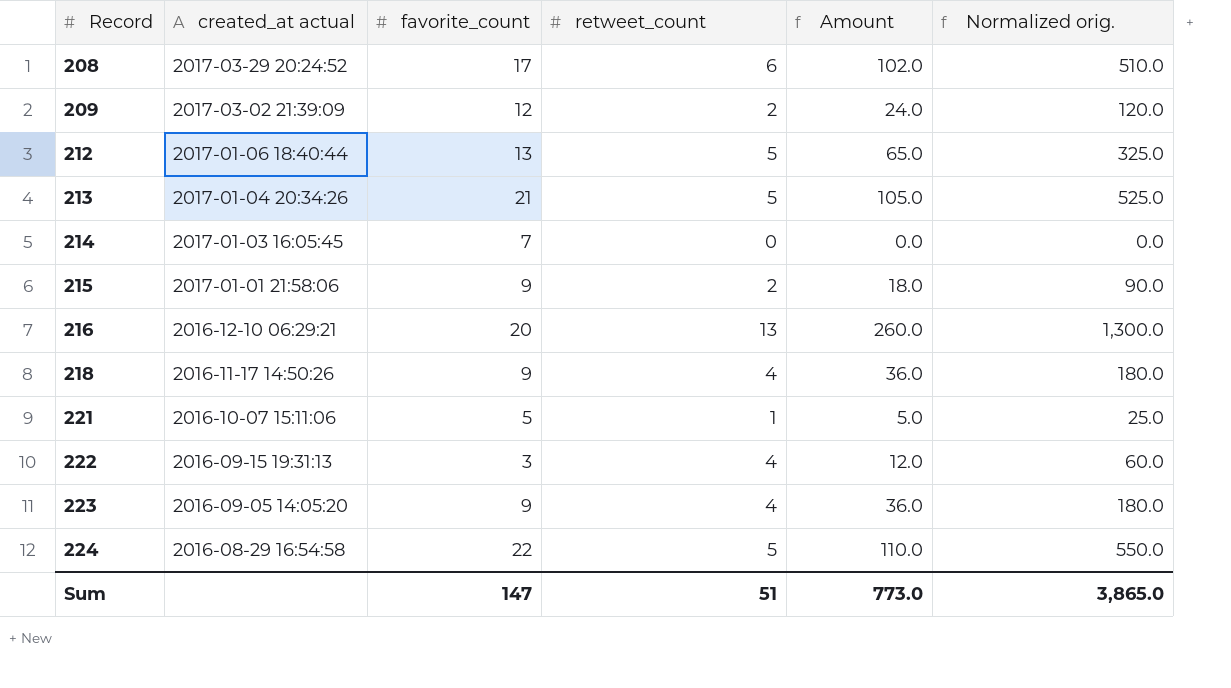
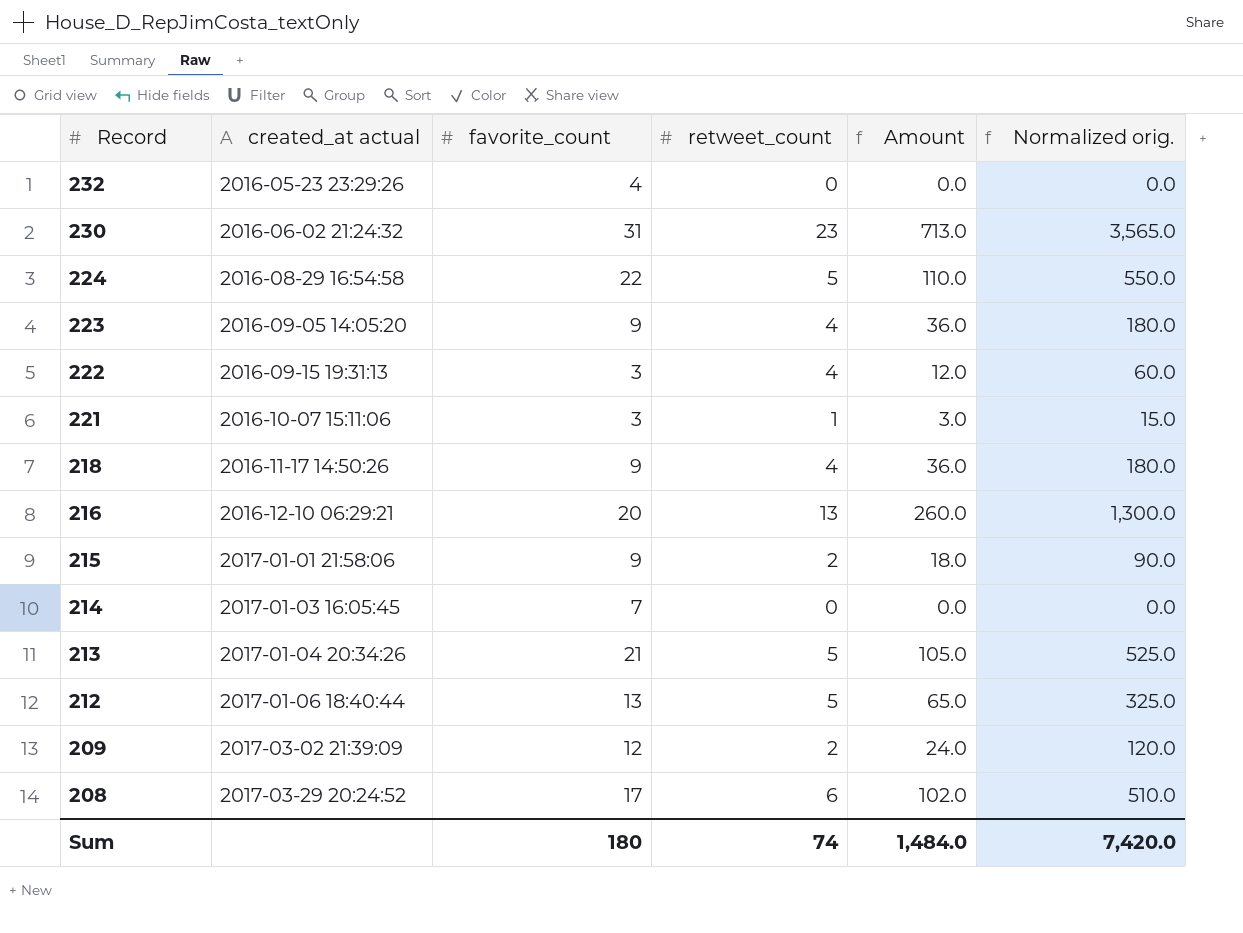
row order: Record ascending -> Record descending
row 232: none -> 2016-05-23 23:29:26 | 4 | 0 | 0.0 | 0.0
row 230: none -> 2016-06-02 21:24:32 | 31 | 23 | 713.0 | 3,565.0
221 | favorite_count: 5 -> 3
221 | Amount: 5.0 -> 3.0
221 | Normalized orig.: 25.0 -> 15.0
Sum | favorite_count: 147 -> 180
Sum | retweet_count: 51 -> 74
Sum | Amount: 773.0 -> 1,484.0
Sum | Normalized orig.: 3,865.0 -> 7,420.0

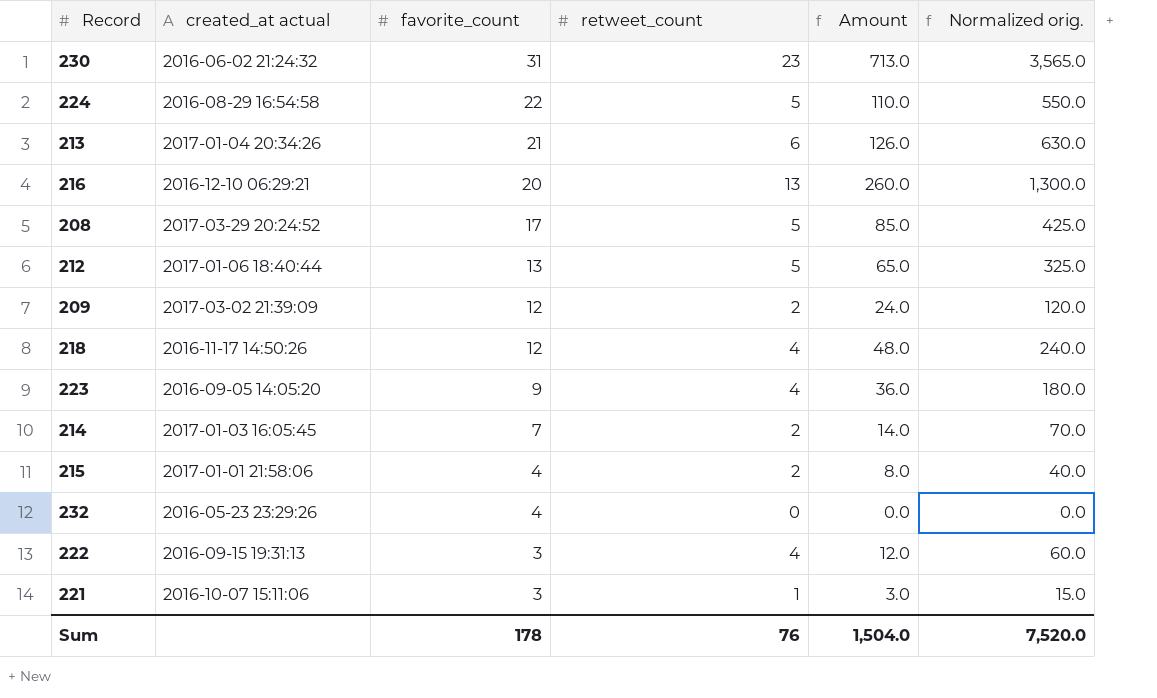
row order: Record descending -> favorite_count descending
213 | retweet_count: 5 -> 6
213 | Amount: 105.0 -> 126.0
213 | Normalized orig.: 525.0 -> 630.0
208 | retweet_count: 6 -> 5
208 | Amount: 102.0 -> 85.0
208 | Normalized orig.: 510.0 -> 425.0
218 | favorite_count: 9 -> 12
218 | Amount: 36.0 -> 48.0
218 | Normalized orig.: 180.0 -> 240.0
214 | retweet_count: 0 -> 2
214 | Amount: 0.0 -> 14.0
214 | Normalized orig.: 0.0 -> 70.0
215 | favorite_count: 9 -> 4
215 | Amount: 18.0 -> 8.0
215 | Normalized orig.: 90.0 -> 40.0
Sum | favorite_count: 180 -> 178
Sum | retweet_count: 74 -> 76
Sum | Amount: 1,484.0 -> 1,504.0
Sum | Normalized orig.: 7,420.0 -> 7,520.0

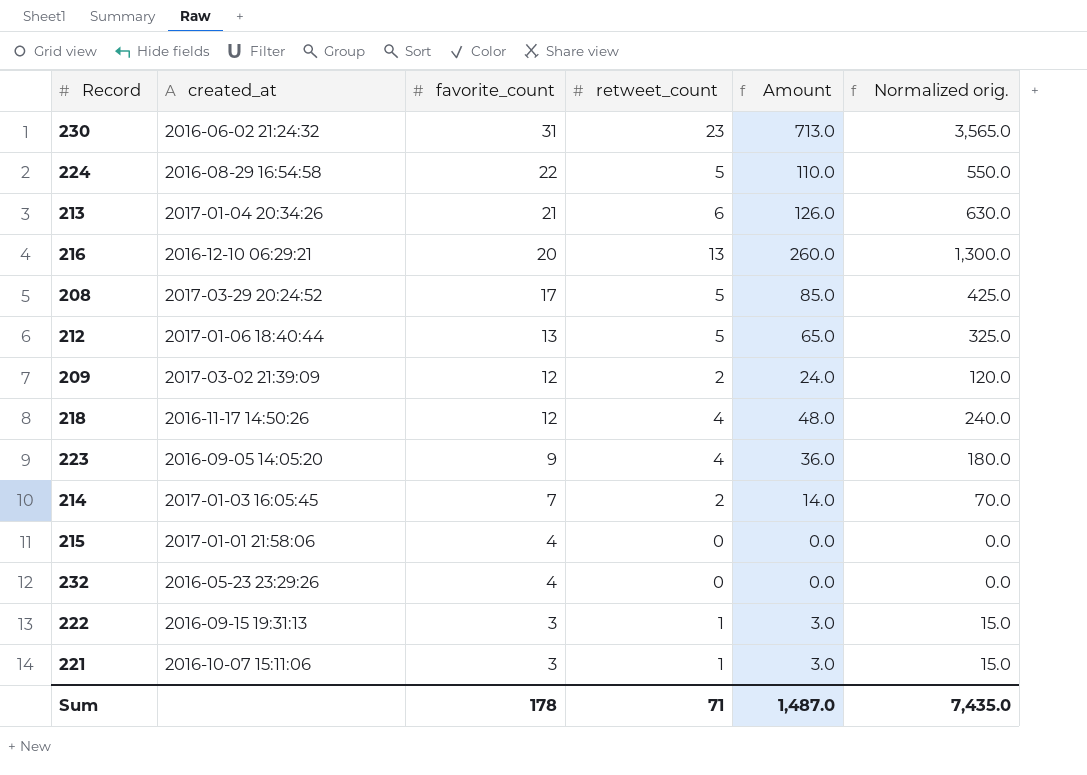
column name: created_at actual -> created_at
215 | retweet_count: 2 -> 0
215 | Amount: 8.0 -> 0.0
215 | Normalized orig.: 40.0 -> 0.0
222 | retweet_count: 4 -> 1
222 | Amount: 12.0 -> 3.0
222 | Normalized orig.: 60.0 -> 15.0
Sum | retweet_count: 76 -> 71
Sum | Amount: 1,504.0 -> 1,487.0
Sum | Normalized orig.: 7,520.0 -> 7,435.0

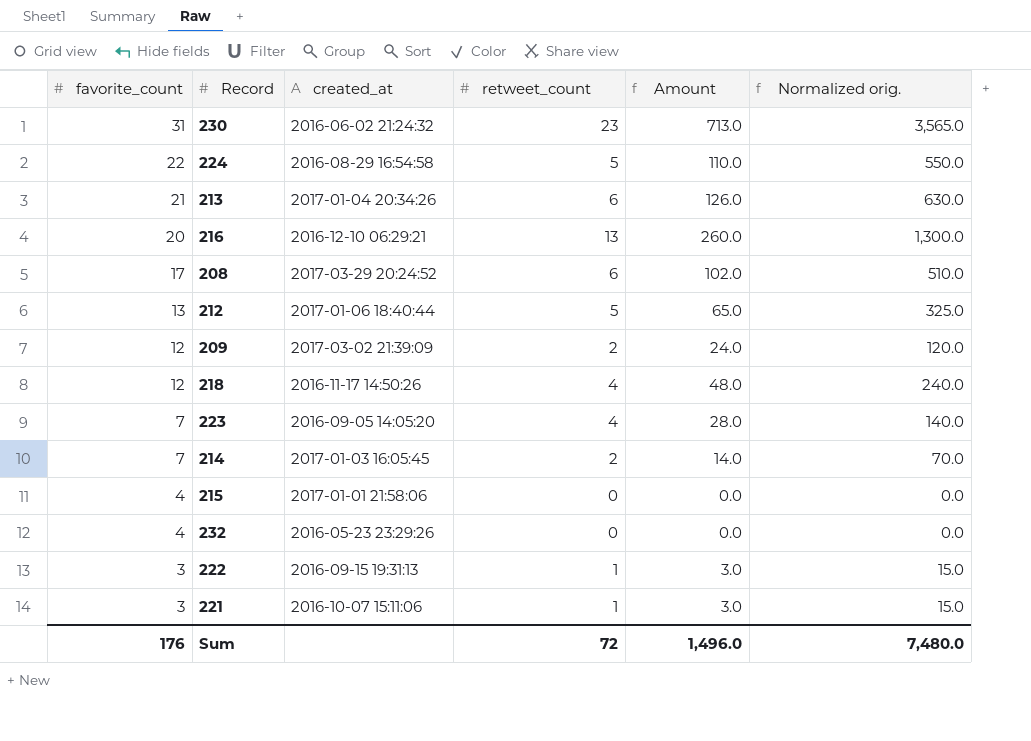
column favorite_count | position: 3 -> 1
208 | retweet_count: 5 -> 6
208 | Amount: 85.0 -> 102.0
208 | Normalized orig.: 425.0 -> 510.0
223 | favorite_count: 9 -> 7
223 | Amount: 36.0 -> 28.0
223 | Normalized orig.: 180.0 -> 140.0
Sum | favorite_count: 178 -> 176
Sum | retweet_count: 71 -> 72
Sum | Amount: 1,487.0 -> 1,496.0
Sum | Normalized orig.: 7,435.0 -> 7,480.0

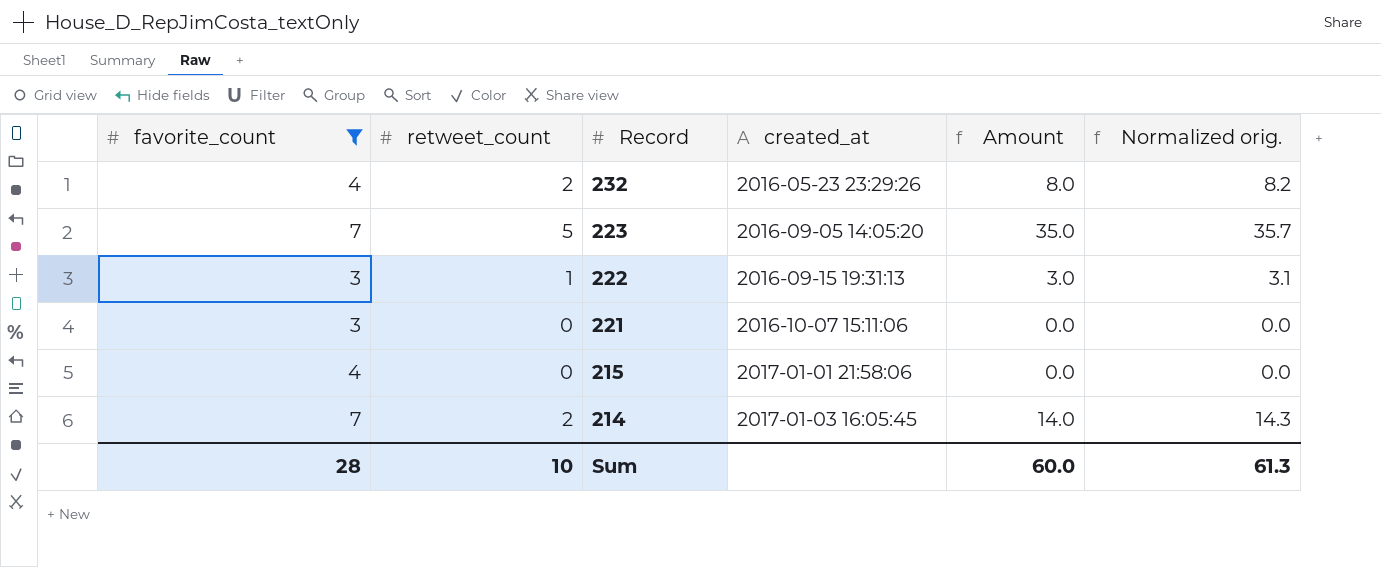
filter: none -> favorite_count <= 7
row order: favorite_count descending -> Record descending
column retweet_count | position: 4 -> 2
column Normalized orig. | formula: [Amount] * 5 -> [Amount] * 1.02
232 | retweet_count: 0 -> 2
232 | Amount: 0.0 -> 8.0
223 | retweet_count: 4 -> 5
223 | Amount: 28.0 -> 35.0
221 | retweet_count: 1 -> 0
221 | Amount: 3.0 -> 0.0
Sum | favorite_count: 176 -> 28
Sum | retweet_count: 72 -> 10
Sum | Amount: 1,496.0 -> 60.0
Sum | Normalized orig.: 7,480.0 -> 61.3

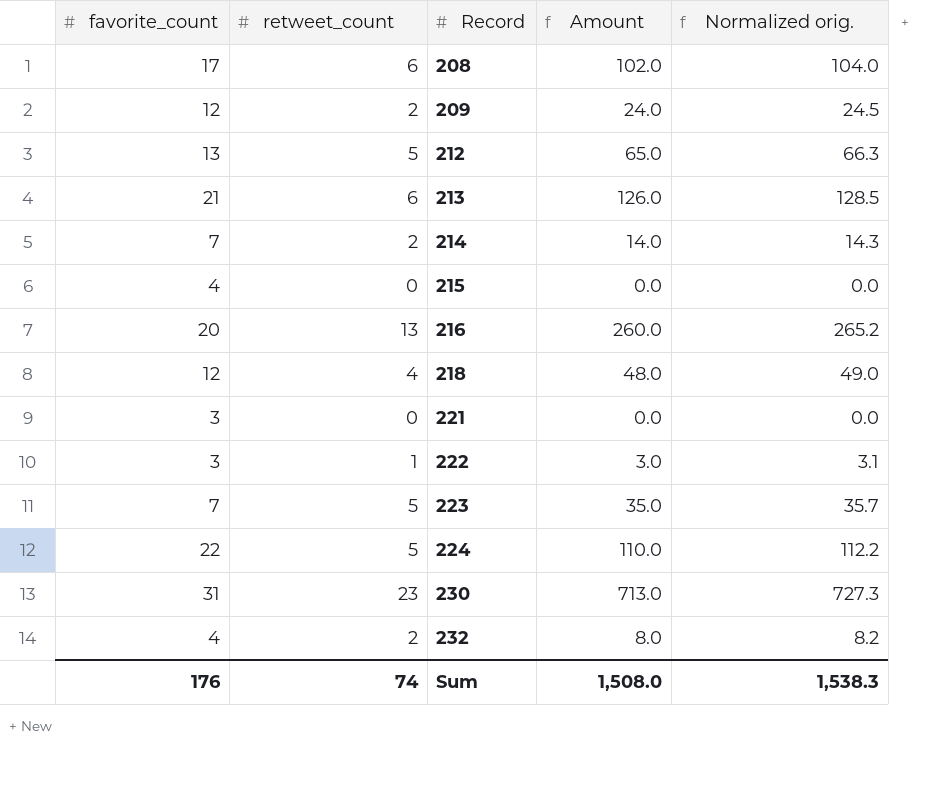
filter: favorite_count <= 7 -> none
row order: Record descending -> Record ascending
column created_at | position: 4 -> none
Sum | favorite_count: 28 -> 176
Sum | retweet_count: 10 -> 74
Sum | Amount: 60.0 -> 1,508.0
Sum | Normalized orig.: 61.3 -> 1,538.3

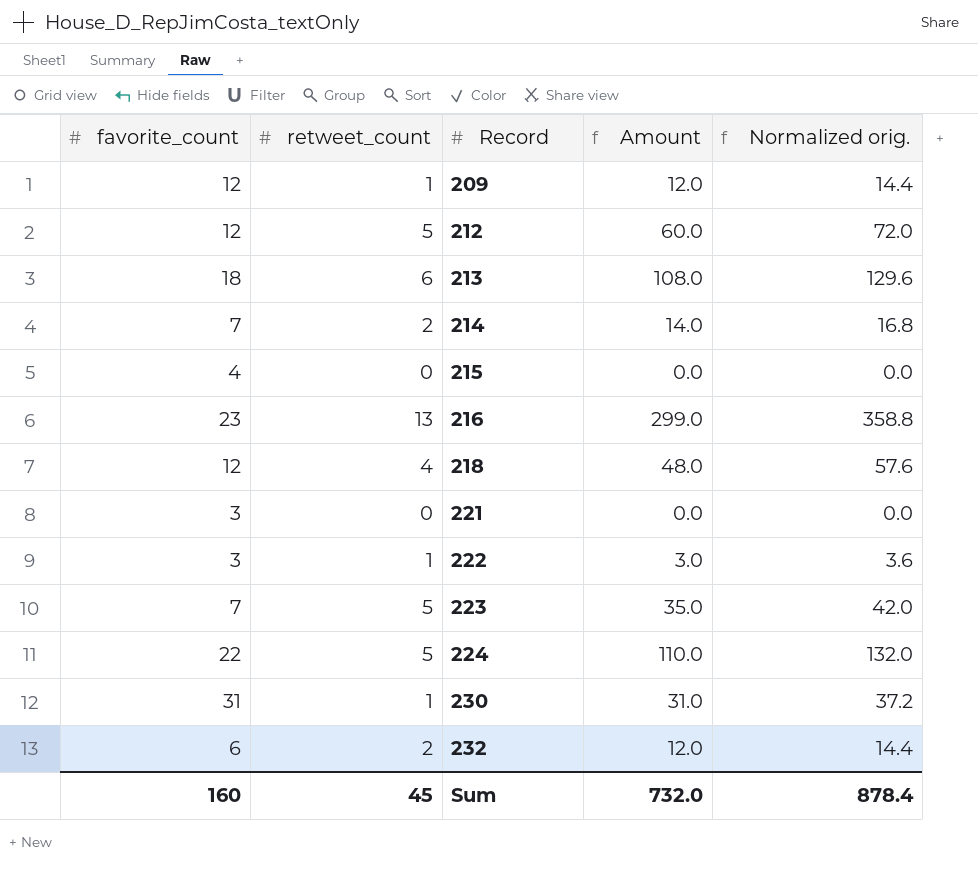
column Normalized orig. | formula: [Amount] * 1.02 -> [Amount] * 1.2
row 208: 17 | 6 | 102.0 | 104.0 -> none
209 | retweet_count: 2 -> 1
209 | Amount: 24.0 -> 12.0
212 | favorite_count: 13 -> 12
212 | Amount: 65.0 -> 60.0
213 | favorite_count: 21 -> 18
213 | Amount: 126.0 -> 108.0
216 | favorite_count: 20 -> 23
216 | Amount: 260.0 -> 299.0
230 | retweet_count: 23 -> 1
230 | Amount: 713.0 -> 31.0
232 | favorite_count: 4 -> 6
232 | Amount: 8.0 -> 12.0
Sum | favorite_count: 176 -> 160
Sum | retweet_count: 74 -> 45
Sum | Amount: 1,508.0 -> 732.0
Sum | Normalized orig.: 1,538.3 -> 878.4

